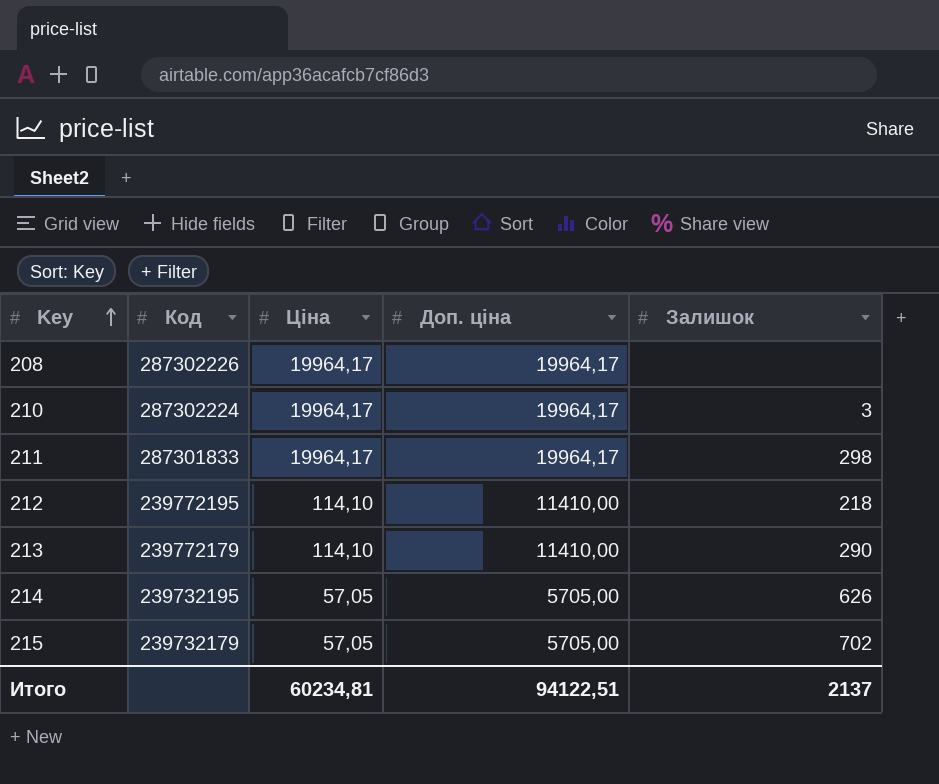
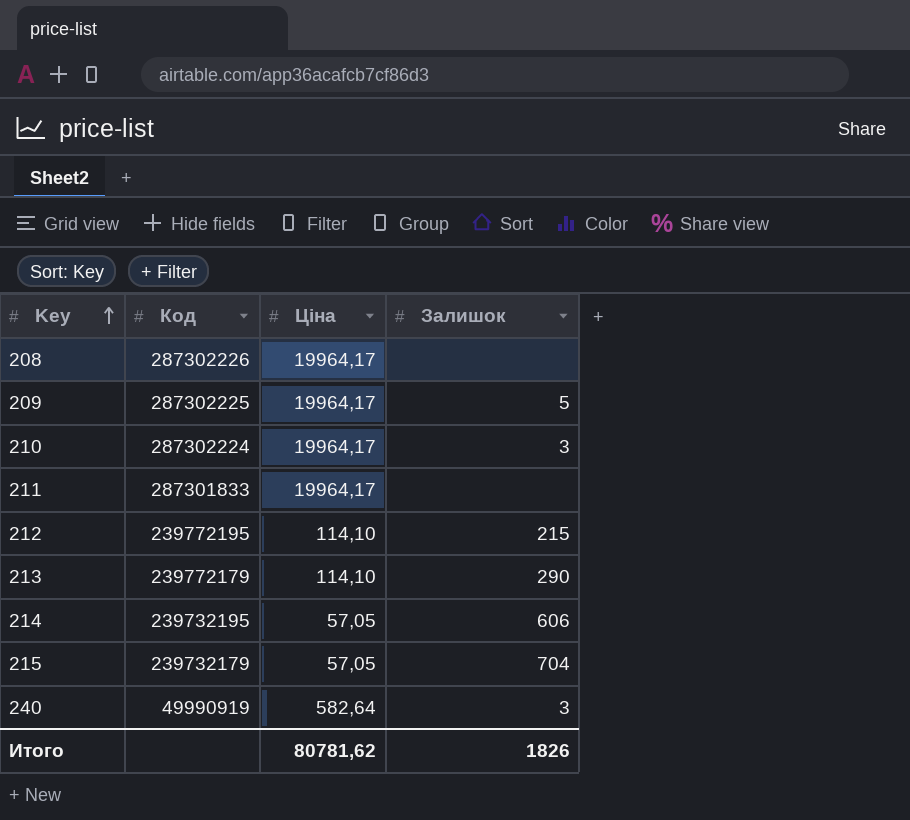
column Доп. ціна | position: 4 -> none
row 209: none -> 287302225 | 19964,17 | 5
211 | Залишок: 298 -> none
212 | Залишок: 218 -> 215
214 | Залишок: 626 -> 606
215 | Залишок: 702 -> 704
row 240: none -> 49990919 | 582,64 | 3
Итого | Ціна: 60234,81 -> 80781,62
Итого | Залишок: 2137 -> 1826

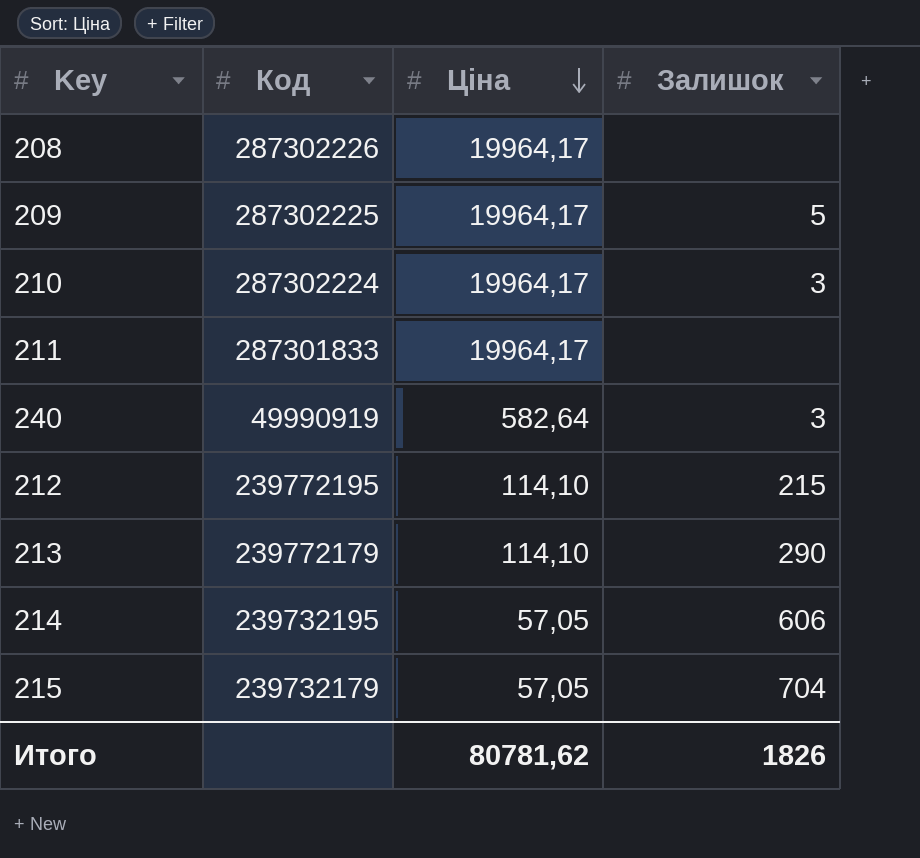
row order: Key ascending -> Ціна descending

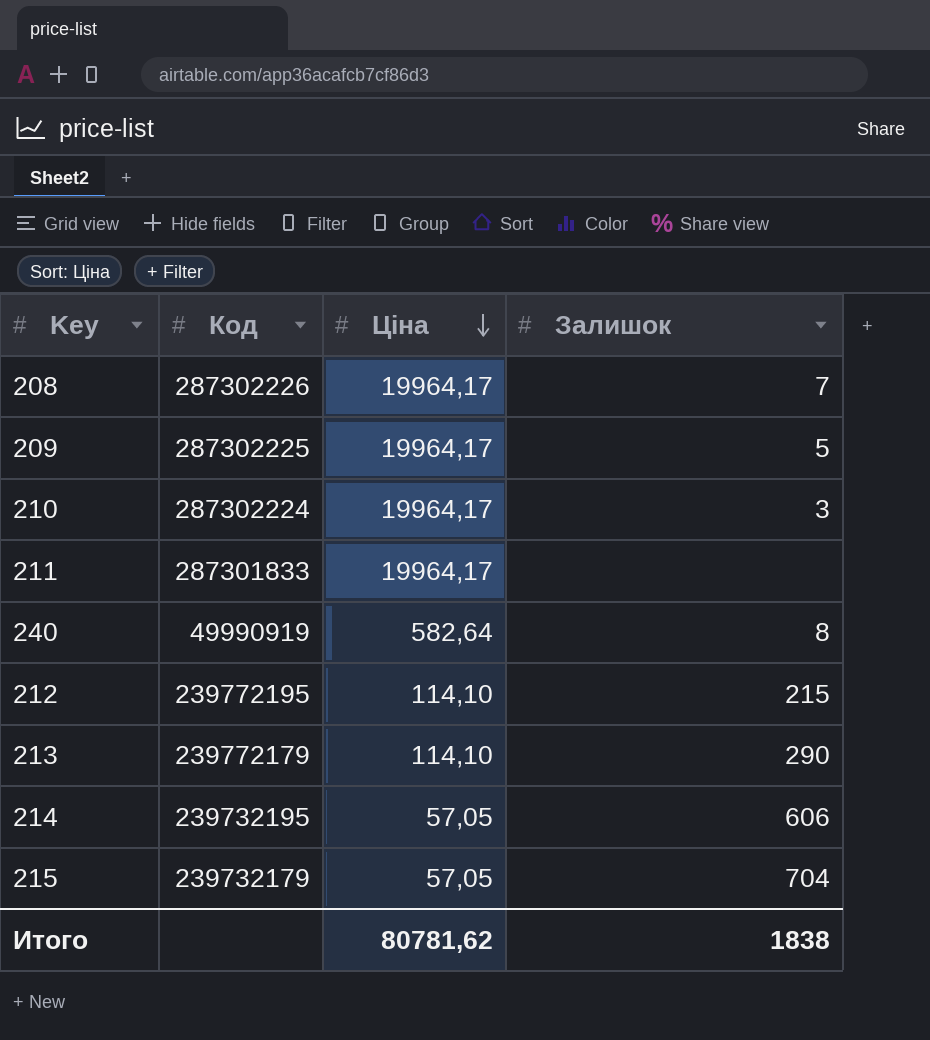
208 | Залишок: none -> 7
240 | Залишок: 3 -> 8
Итого | Залишок: 1826 -> 1838

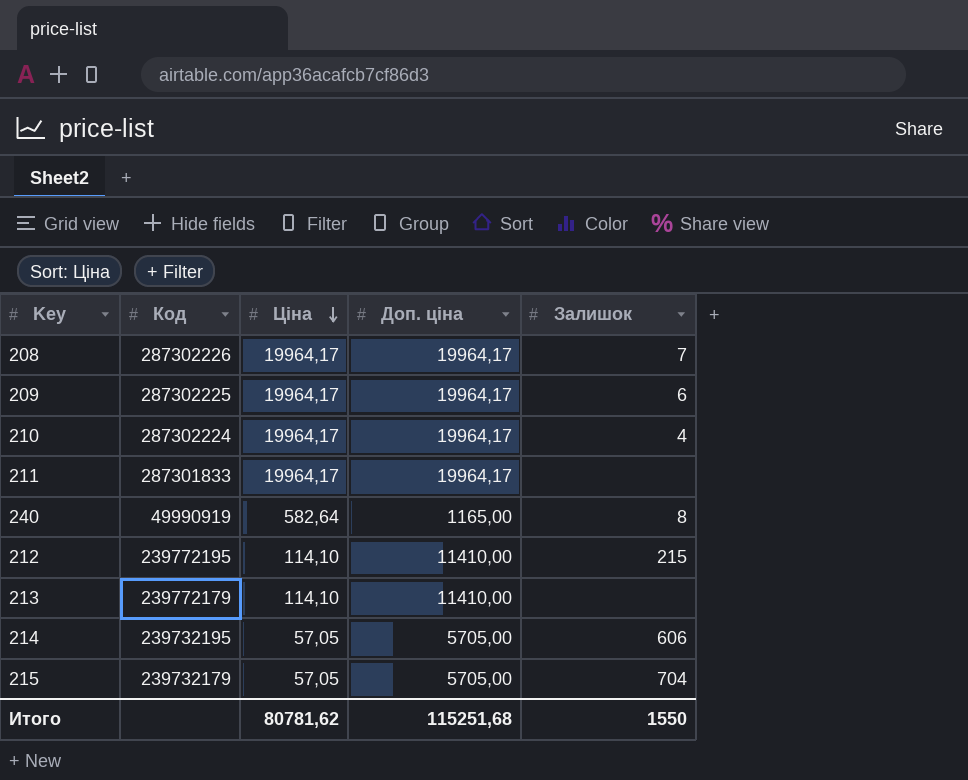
column Доп. ціна | position: none -> 4
209 | Залишок: 5 -> 6
210 | Залишок: 3 -> 4
213 | Залишок: 290 -> none
Итого | Залишок: 1838 -> 1550

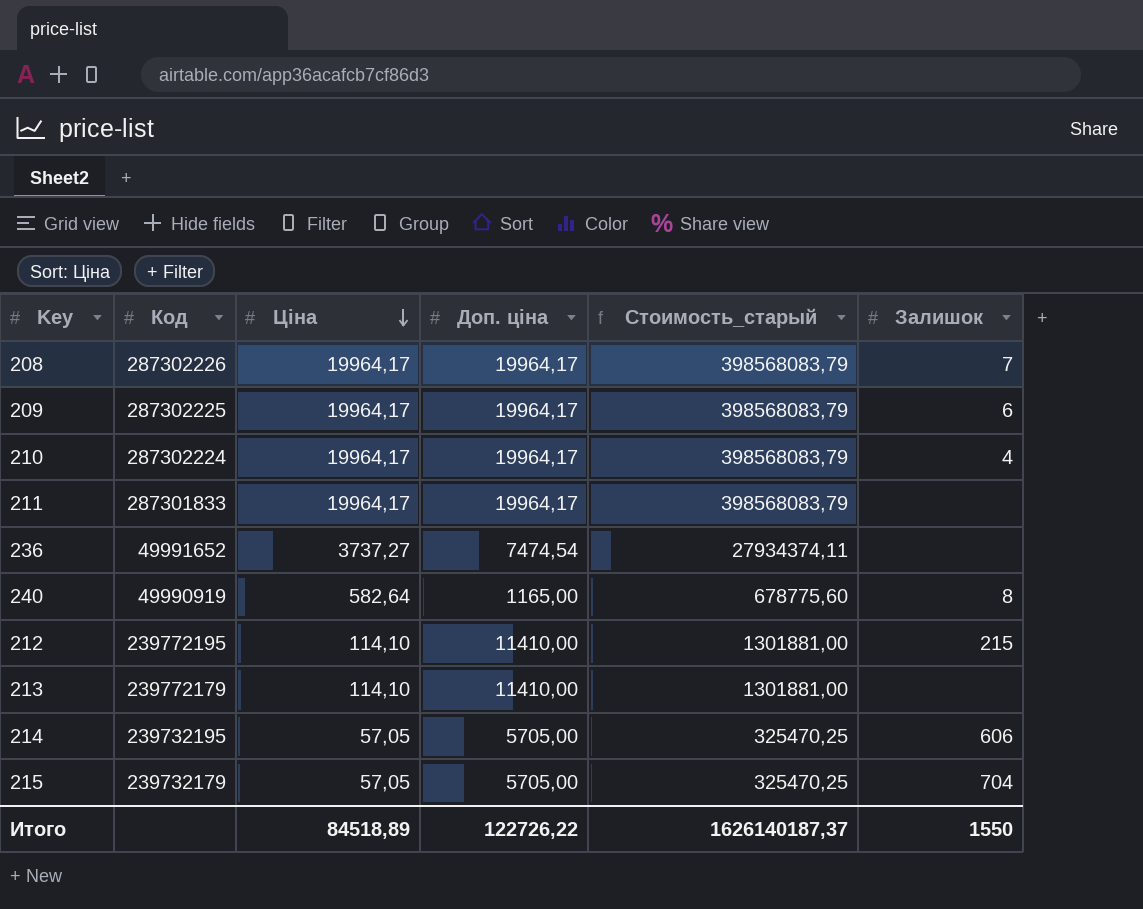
column Стоимость_старый | formula: none -> [Ціна] * [Доп. ціна]
row 236: none -> 49991652 | 3737,27 | 7474,54 | 27934374,11 | none
Итого | Ціна: 80781,62 -> 84518,89
Итого | Доп. ціна: 115251,68 -> 122726,22

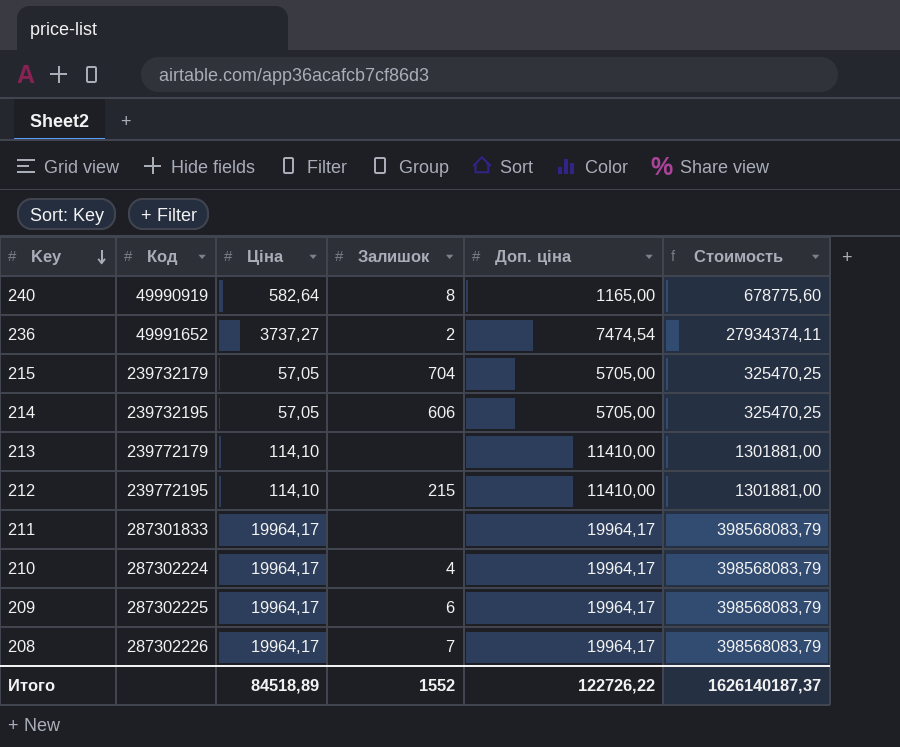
row order: Ціна descending -> Key descending
column Залишок | position: 6 -> 4
column name: Стоимость_старый -> Стоимость
236 | Залишок: none -> 2
Итого | Залишок: 1550 -> 1552

